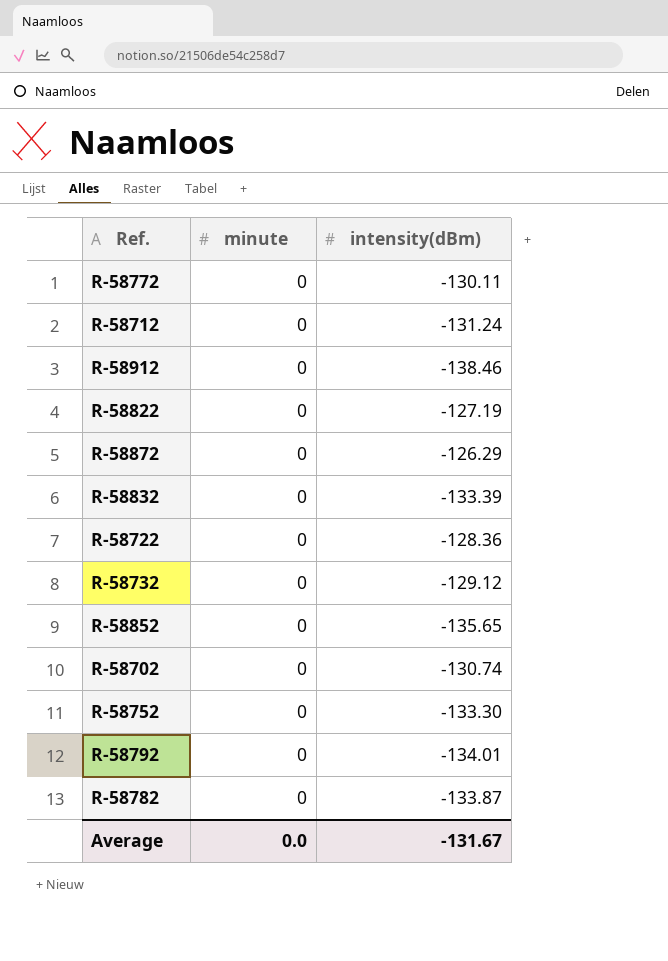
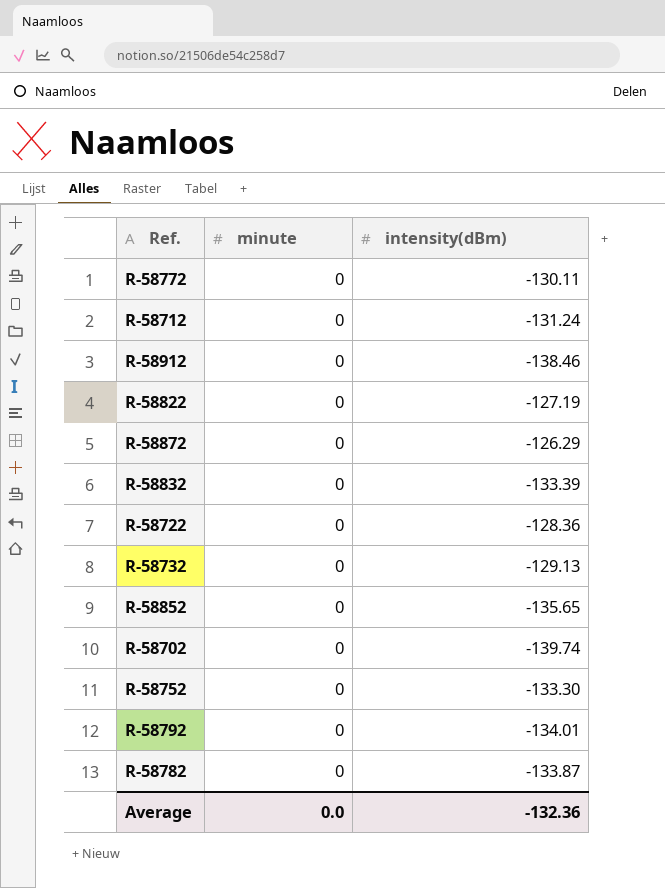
R-58732 | intensity(dBm): -129.12 -> -129.13
R-58702 | intensity(dBm): -130.74 -> -139.74
Average | intensity(dBm): -131.67 -> -132.36

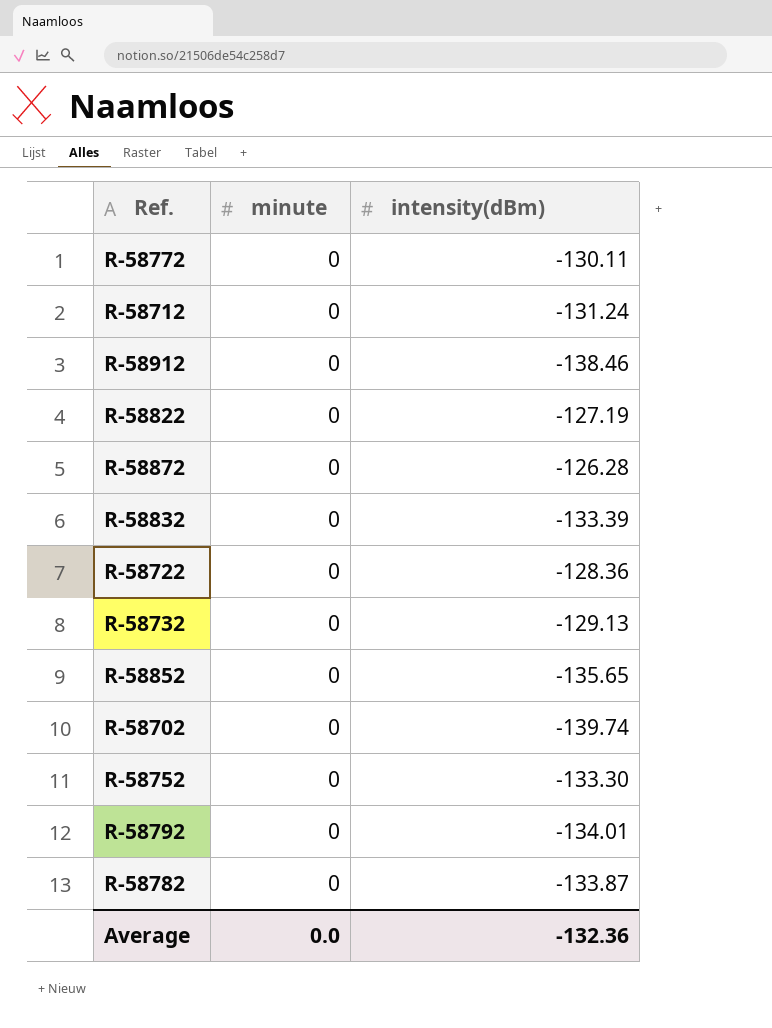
R-58872 | intensity(dBm): -126.29 -> -126.28

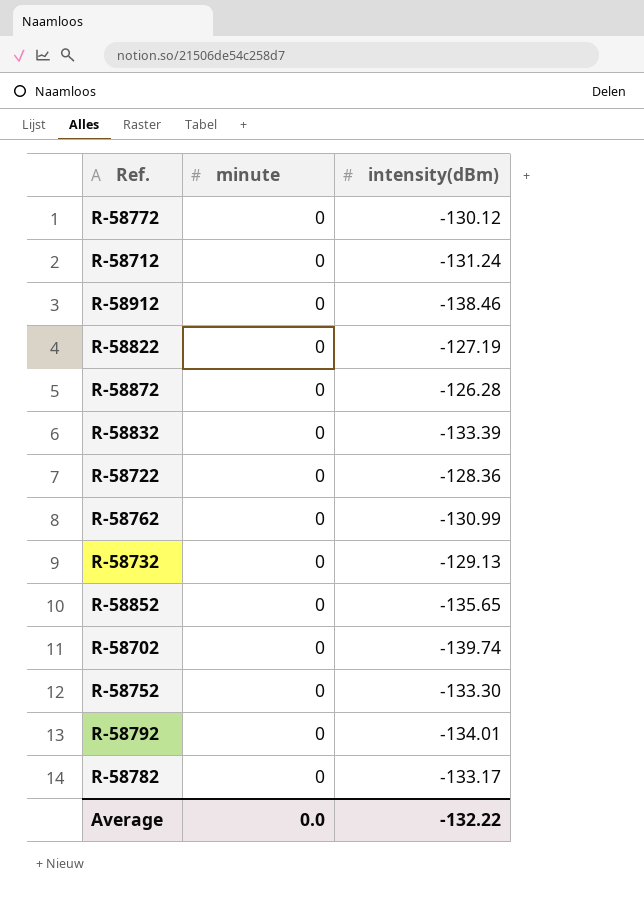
R-58772 | intensity(dBm): -130.11 -> -130.12
row R-58762: none -> 0 | -130.99
R-58782 | intensity(dBm): -133.87 -> -133.17
Average | intensity(dBm): -132.36 -> -132.22

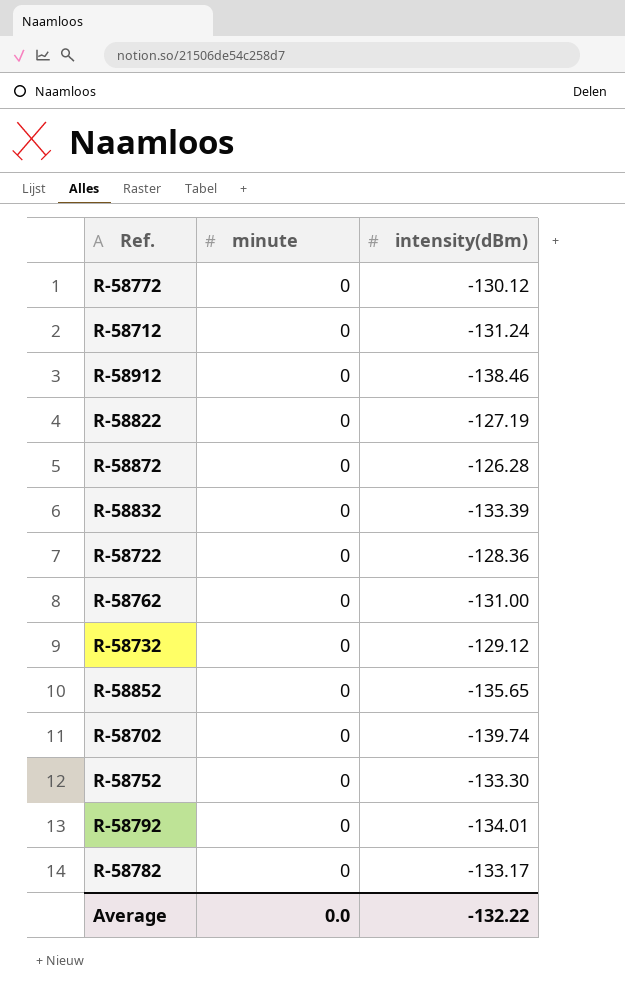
R-58762 | intensity(dBm): -130.99 -> -131.00
R-58732 | intensity(dBm): -129.13 -> -129.12

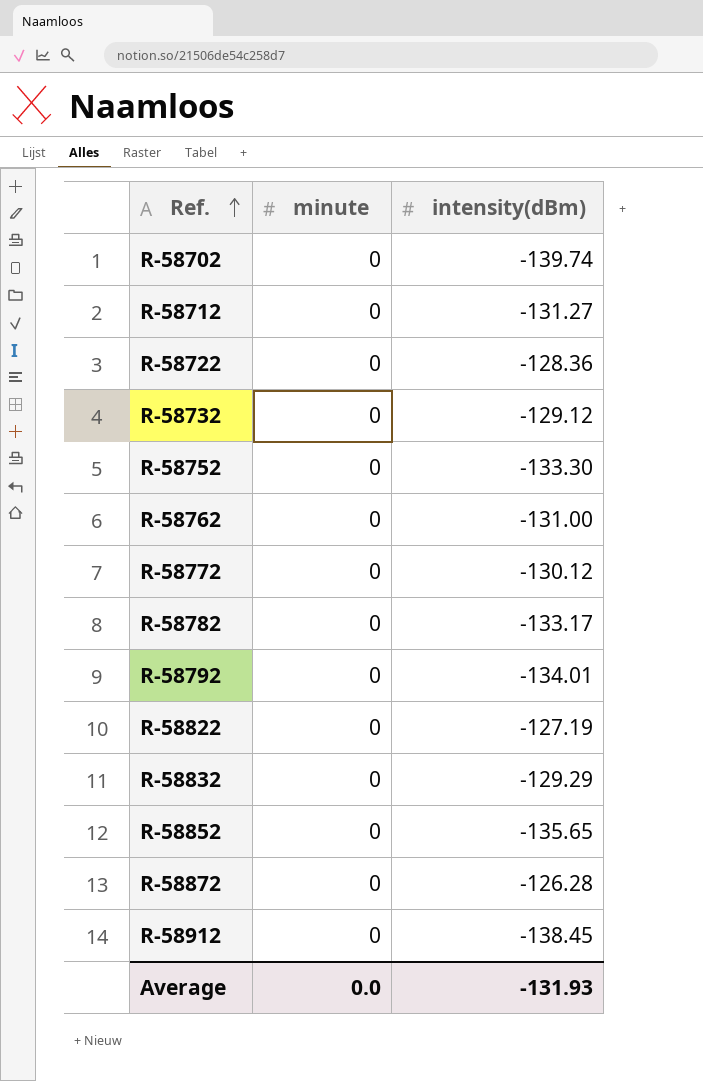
row order: none -> Ref. ascending
R-58712 | intensity(dBm): -131.24 -> -131.27
R-58832 | intensity(dBm): -133.39 -> -129.29
R-58912 | intensity(dBm): -138.46 -> -138.45
Average | intensity(dBm): -132.22 -> -131.93

